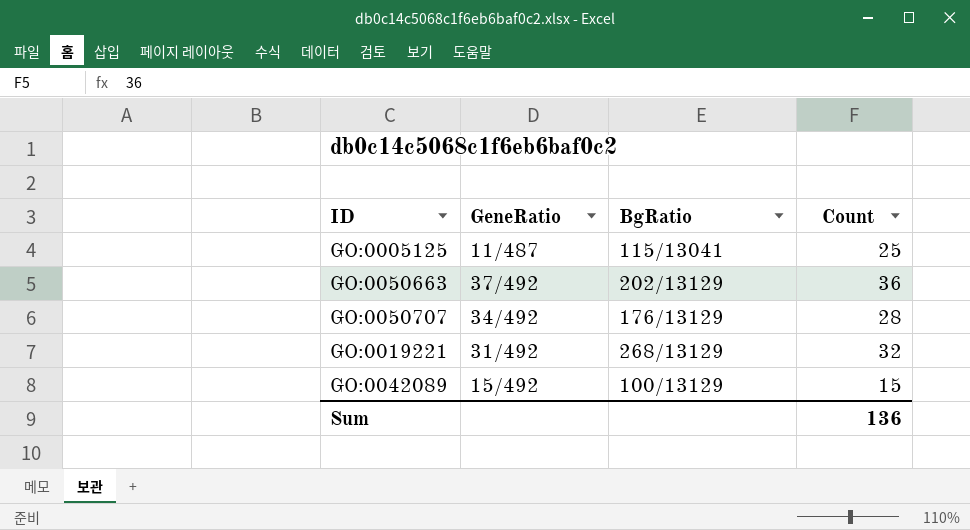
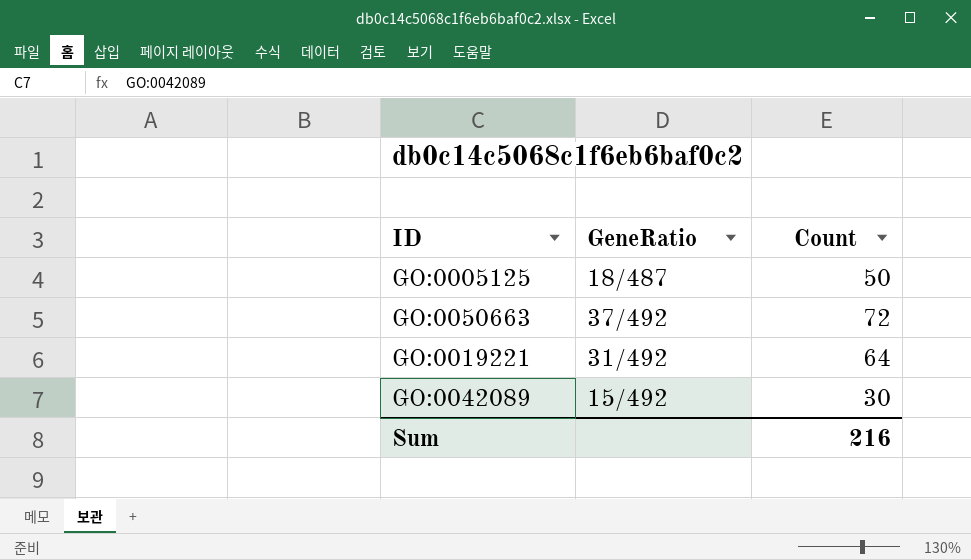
column BgRatio | position: 3 -> none
row GO:0050707: 34/492 | 176/13129 | 28 -> none
GO:0005125 | GeneRatio: 11/487 -> 18/487
GO:0005125 | Count: 25 -> 50
GO:0050663 | Count: 36 -> 72
GO:0019221 | Count: 32 -> 64
GO:0042089 | Count: 15 -> 30
Sum | Count: 136 -> 216

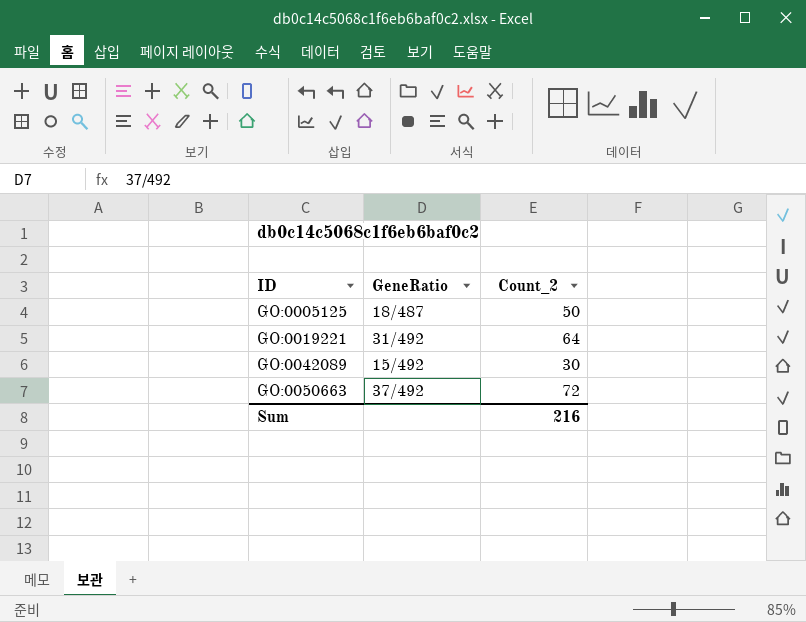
row order: none -> ID ascending
column name: Count -> Count_2

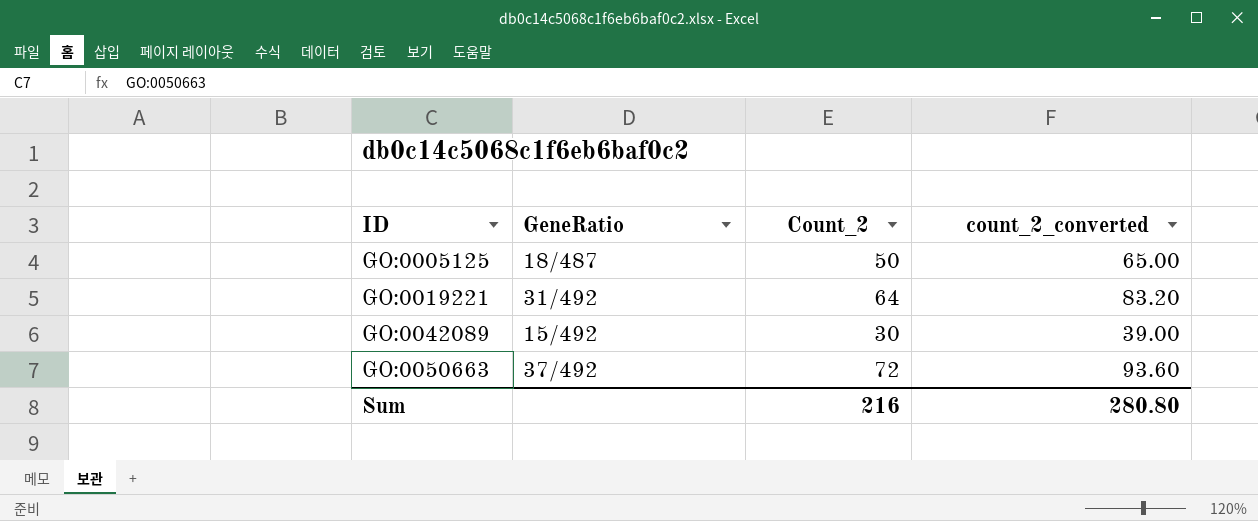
column count_2_converted | formula: none -> [Count_2] * 1.3

